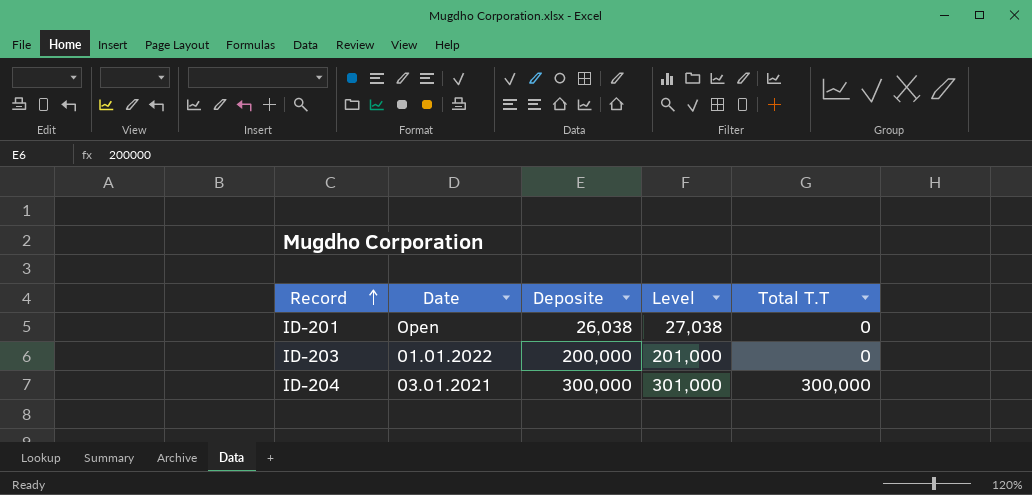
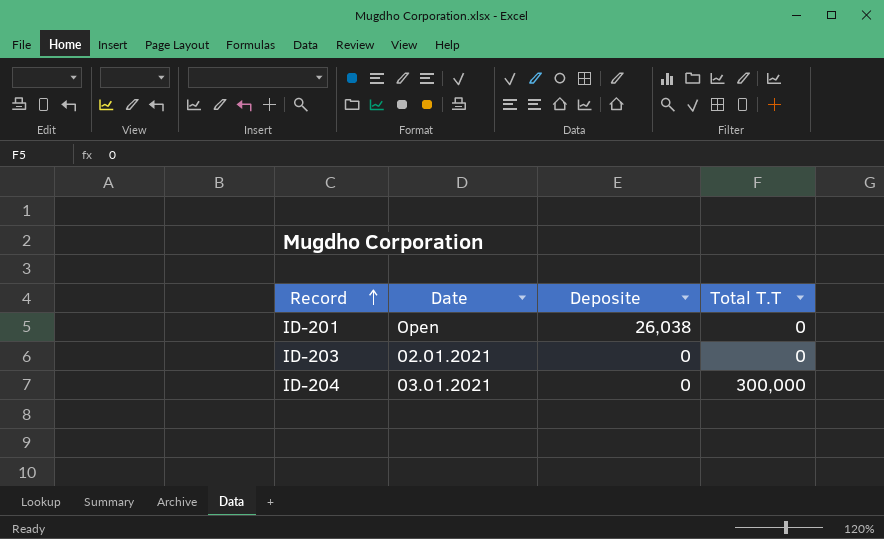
column Level | formula: [Deposite] + 1000 -> none
ID-203 | Date: 01.01.2022 -> 02.01.2021
ID-203 | Deposite: 200,000 -> 0
ID-204 | Deposite: 300,000 -> 0

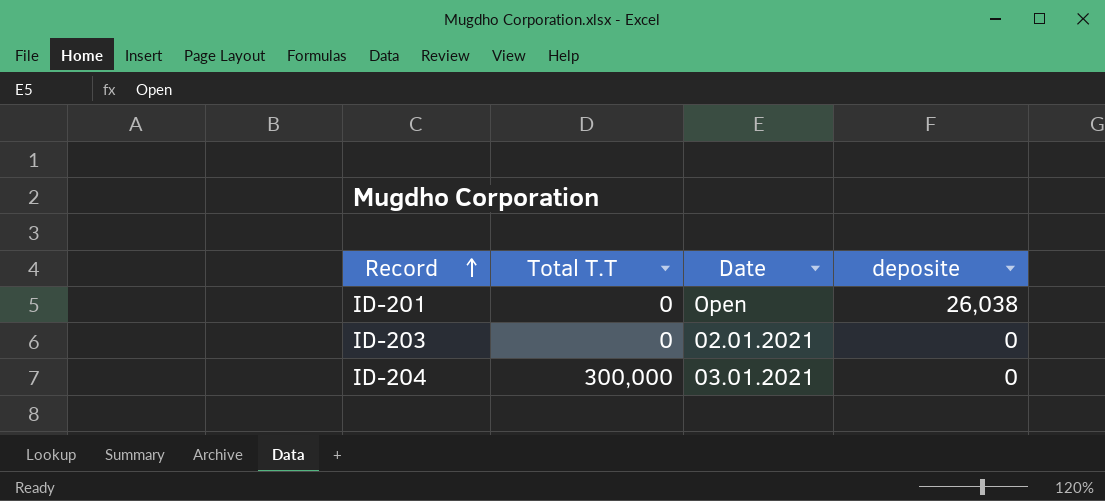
column Total T.T | position: 4 -> 2
column name: Deposite -> deposite

